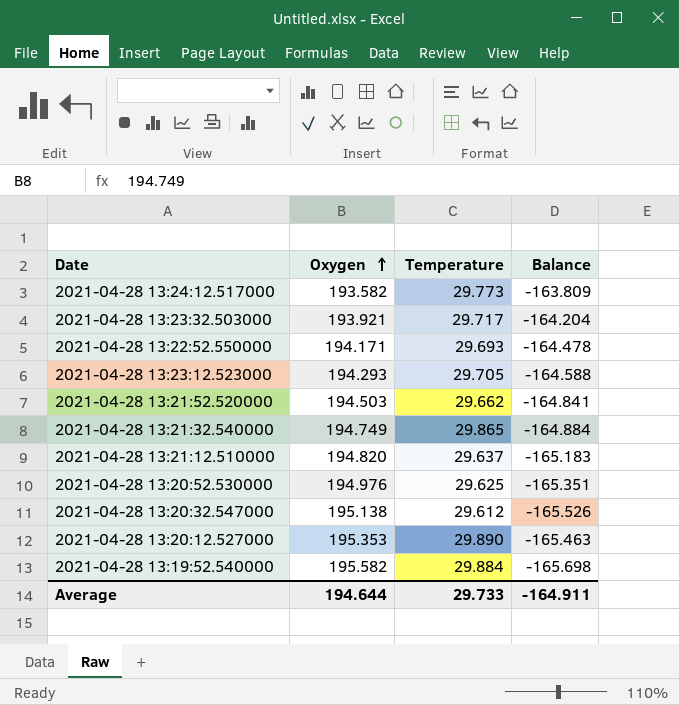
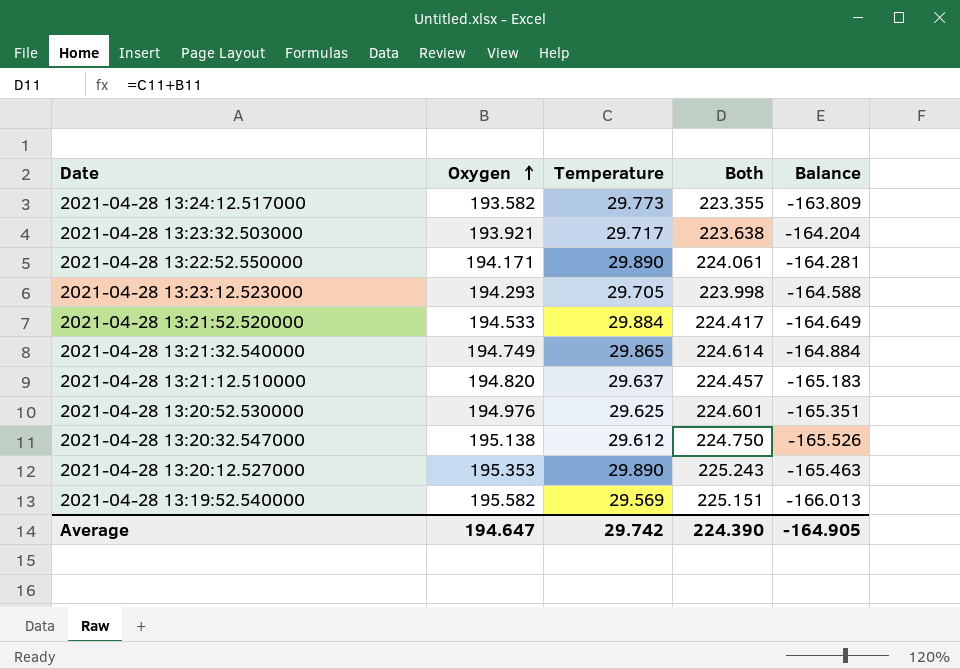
column Both | formula: none -> [Oxygen] + [Temperature]
2021-04-28 13:22:52.550000 | Temperature: 29.693 -> 29.890
2021-04-28 13:22:52.550000 | Balance: -164.478 -> -164.281
2021-04-28 13:21:52.520000 | Oxygen: 194.503 -> 194.533
2021-04-28 13:21:52.520000 | Temperature: 29.662 -> 29.884
2021-04-28 13:21:52.520000 | Balance: -164.841 -> -164.649
2021-04-28 13:19:52.540000 | Temperature: 29.884 -> 29.569
2021-04-28 13:19:52.540000 | Balance: -165.698 -> -166.013
Average | Oxygen: 194.644 -> 194.647
Average | Temperature: 29.733 -> 29.742
Average | Balance: -164.911 -> -164.905

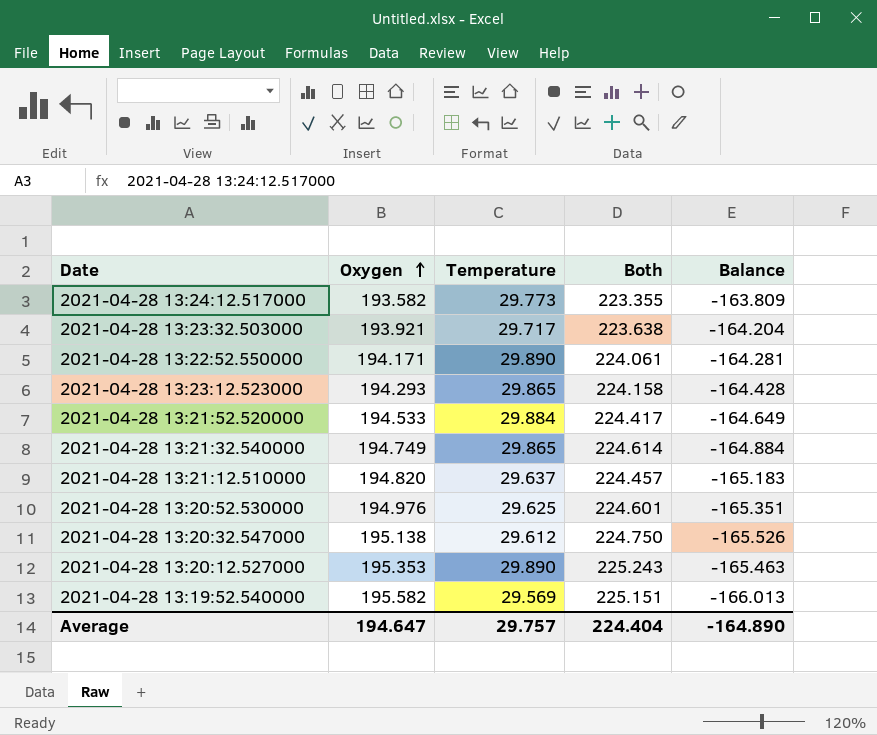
2021-04-28 13:23:12.523000 | Temperature: 29.705 -> 29.865
2021-04-28 13:23:12.523000 | Both: 223.998 -> 224.158
2021-04-28 13:23:12.523000 | Balance: -164.588 -> -164.428
Average | Temperature: 29.742 -> 29.757
Average | Both: 224.390 -> 224.404
Average | Balance: -164.905 -> -164.890

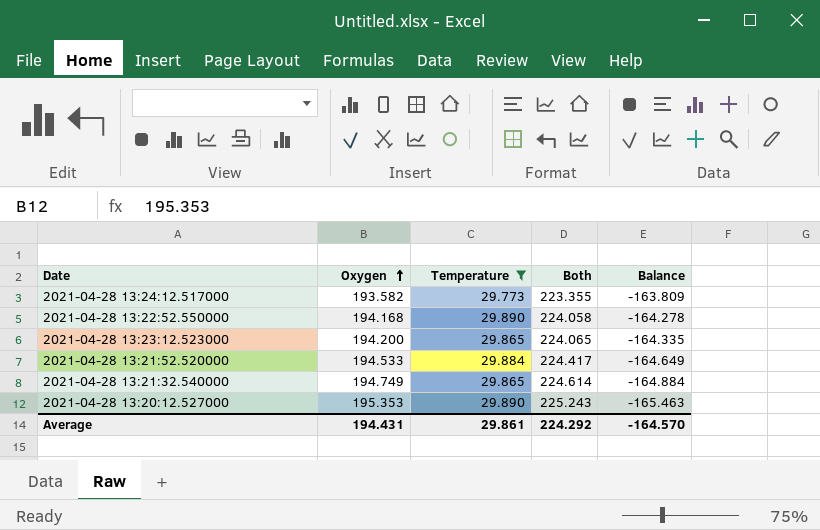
filter: none -> Temperature >= 29.773
2021-04-28 13:22:52.550000 | Oxygen: 194.171 -> 194.168
2021-04-28 13:22:52.550000 | Both: 224.061 -> 224.058
2021-04-28 13:22:52.550000 | Balance: -164.281 -> -164.278
2021-04-28 13:23:12.523000 | Oxygen: 194.293 -> 194.200
2021-04-28 13:23:12.523000 | Both: 224.158 -> 224.065
2021-04-28 13:23:12.523000 | Balance: -164.428 -> -164.335
Average | Oxygen: 194.647 -> 194.431
Average | Temperature: 29.757 -> 29.861
Average | Both: 224.404 -> 224.292
Average | Balance: -164.890 -> -164.570

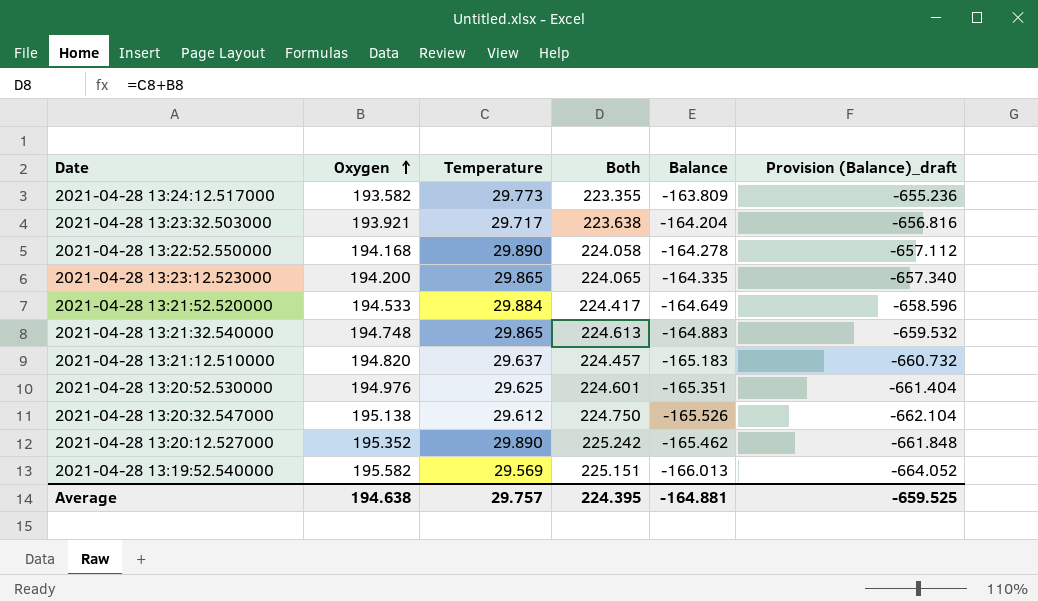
filter: Temperature >= 29.773 -> none
column Provision (Balance)_draft | formula: none -> [Balance] * 4
2021-04-28 13:21:32.540000 | Oxygen: 194.749 -> 194.748
2021-04-28 13:21:32.540000 | Both: 224.614 -> 224.613
2021-04-28 13:21:32.540000 | Balance: -164.884 -> -164.883
2021-04-28 13:20:12.527000 | Oxygen: 195.353 -> 195.352
2021-04-28 13:20:12.527000 | Both: 225.243 -> 225.242
2021-04-28 13:20:12.527000 | Balance: -165.463 -> -165.462
Average | Oxygen: 194.431 -> 194.638
Average | Temperature: 29.861 -> 29.757
Average | Both: 224.292 -> 224.395
Average | Balance: -164.570 -> -164.881

